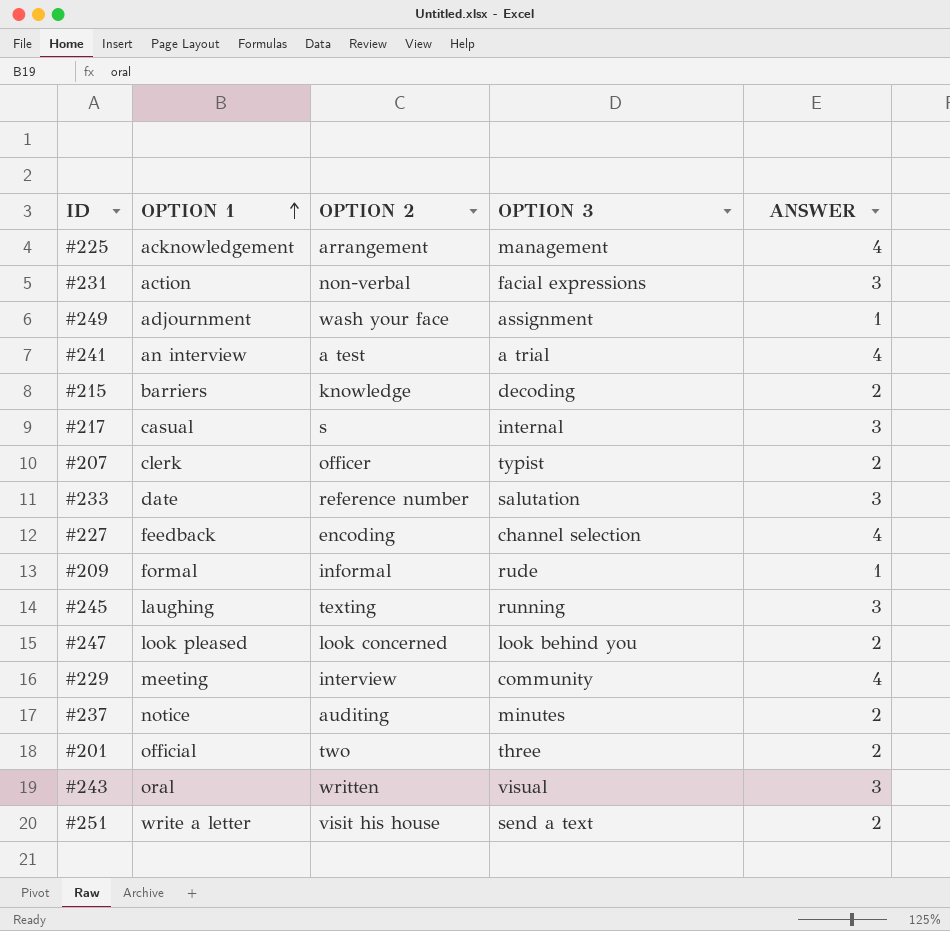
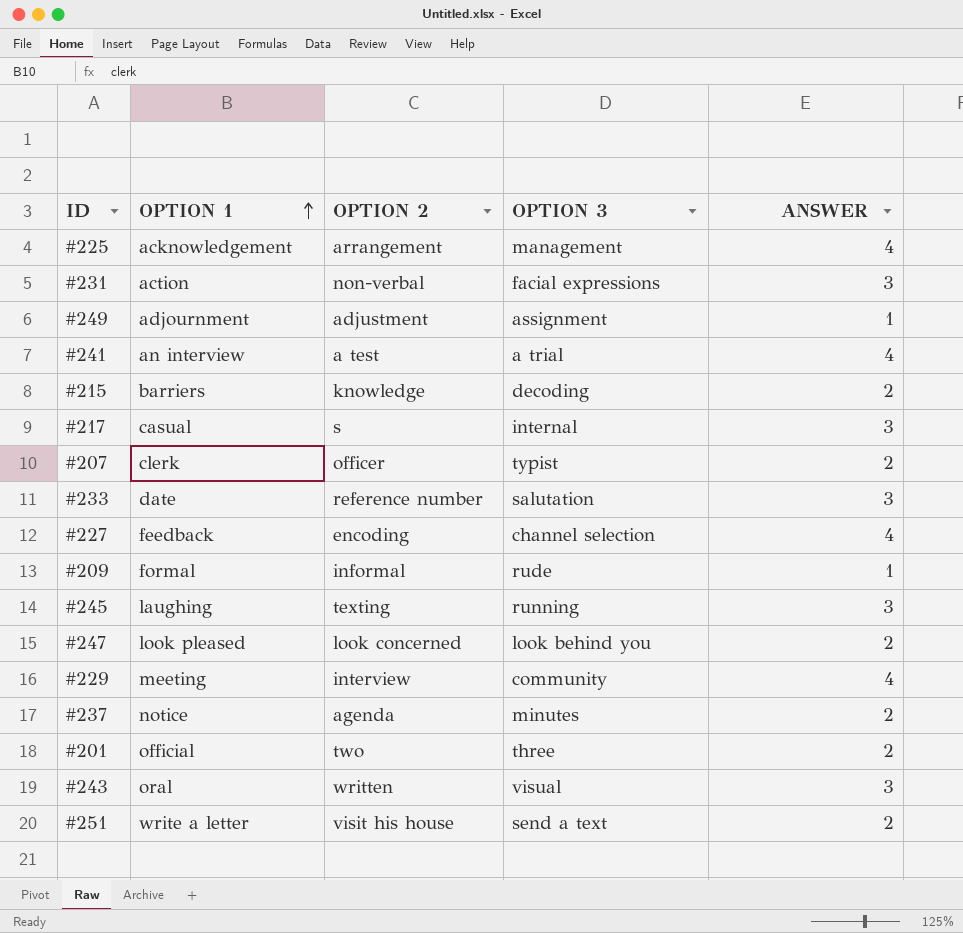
#249 | OPTION 2: wash your face -> adjustment
#237 | OPTION 2: auditing -> agenda

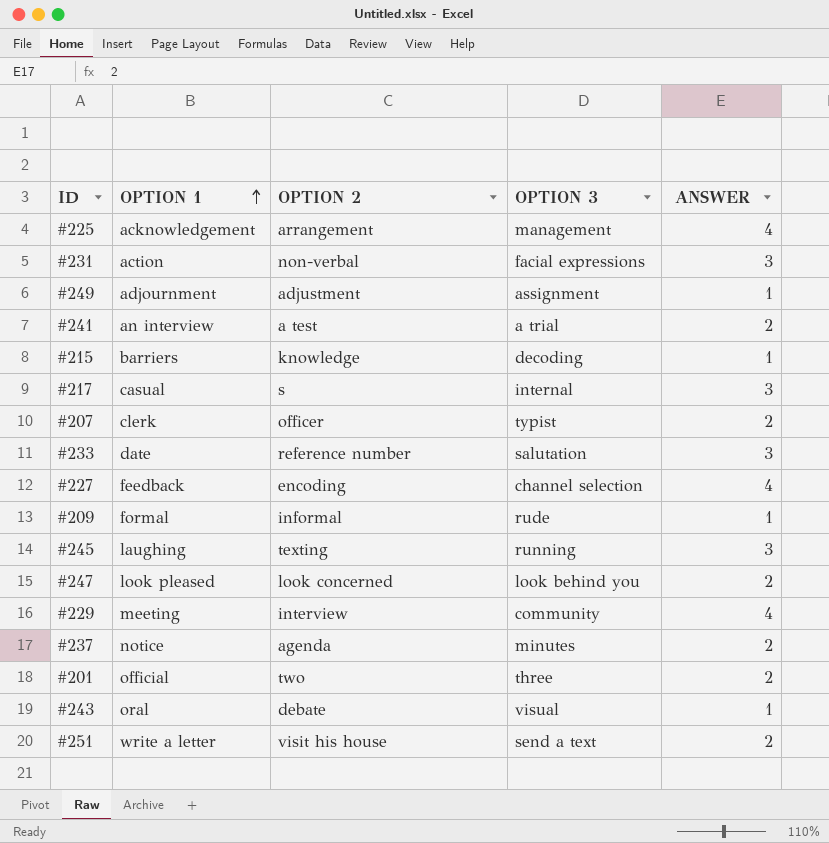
#241 | ANSWER: 4 -> 2
#215 | ANSWER: 2 -> 1
#243 | OPTION 2: written -> debate
#243 | ANSWER: 3 -> 1

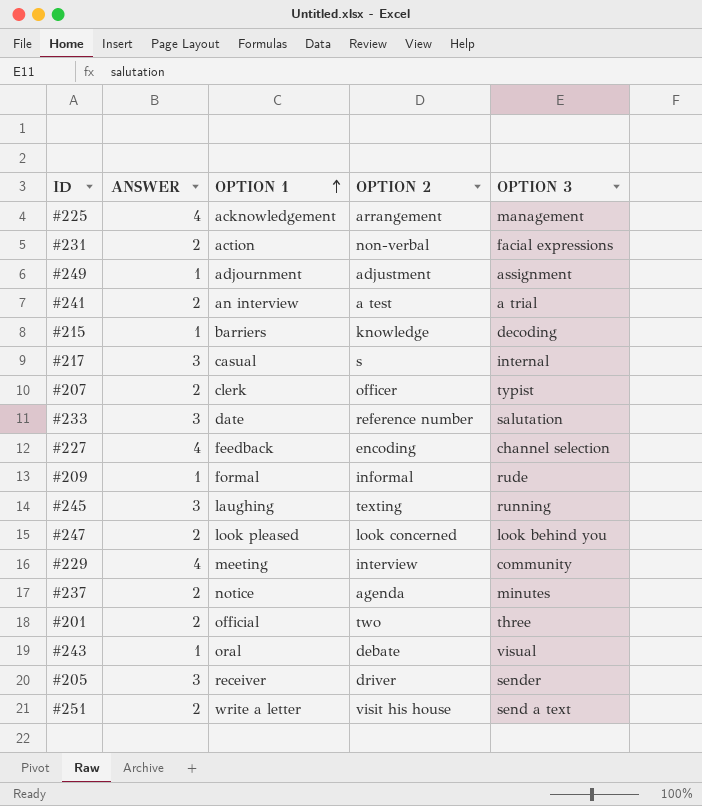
column ANSWER | position: 5 -> 2
#231 | ANSWER: 3 -> 2
row #205: none -> 3 | receiver | driver | sender

